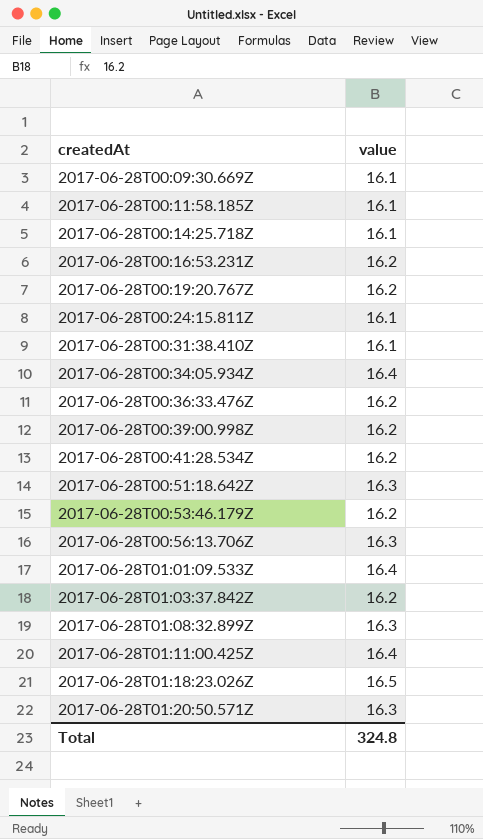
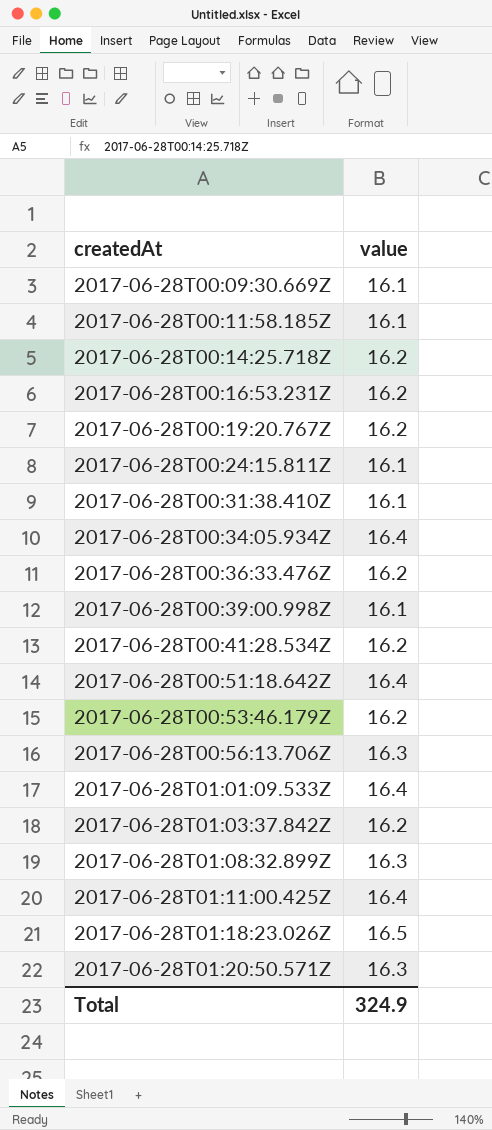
2017-06-28T00:14:25.718Z | value: 16.1 -> 16.2
2017-06-28T00:39:00.998Z | value: 16.2 -> 16.1
2017-06-28T00:51:18.642Z | value: 16.3 -> 16.4
Total | value: 324.8 -> 324.9

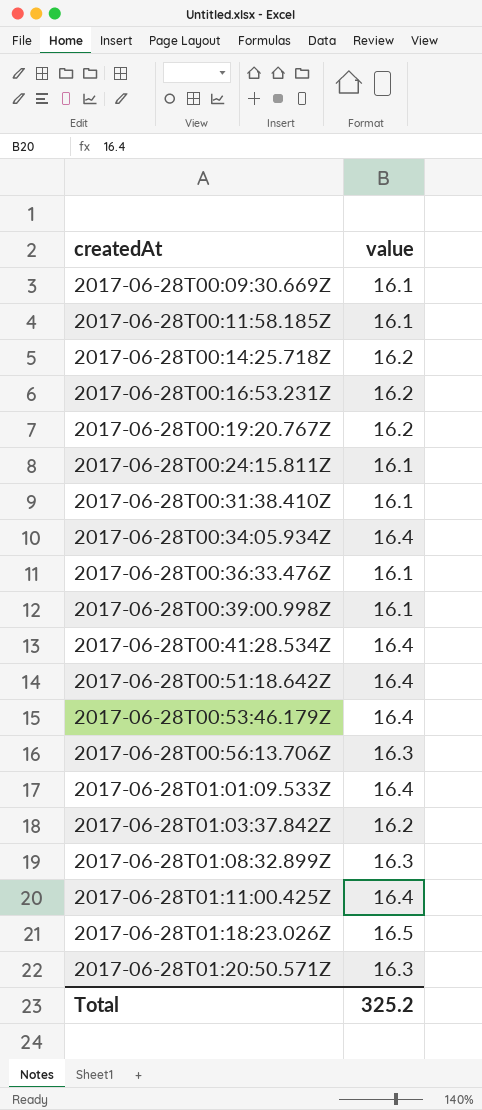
2017-06-28T00:36:33.476Z | value: 16.2 -> 16.1
2017-06-28T00:41:28.534Z | value: 16.2 -> 16.4
2017-06-28T00:53:46.179Z | value: 16.2 -> 16.4
Total | value: 324.9 -> 325.2

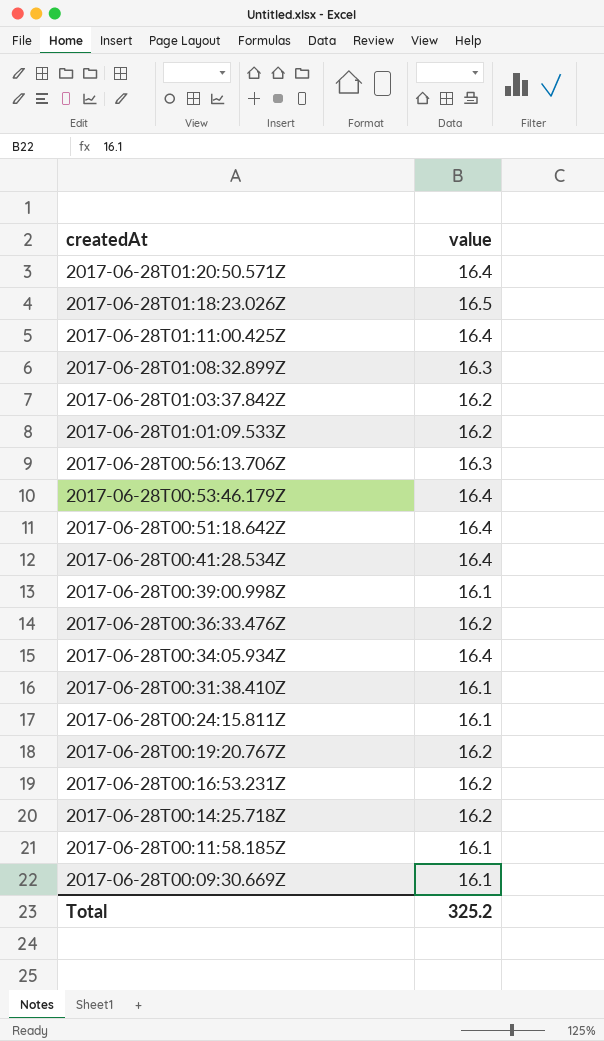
row order: createdAt ascending -> createdAt descending
2017-06-28T01:20:50.571Z | value: 16.3 -> 16.4
2017-06-28T01:01:09.533Z | value: 16.4 -> 16.2
2017-06-28T00:36:33.476Z | value: 16.1 -> 16.2

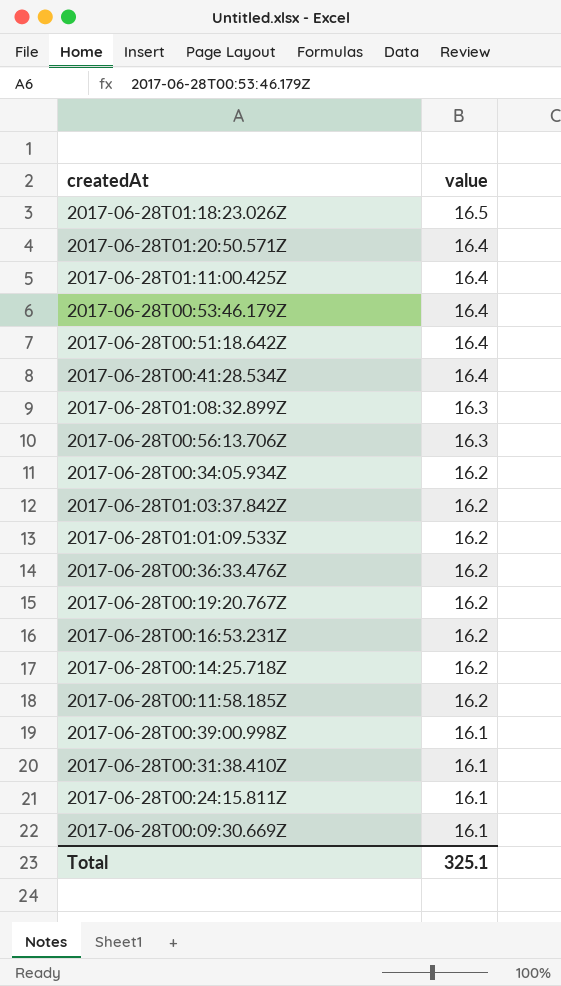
row order: createdAt descending -> value descending
2017-06-28T00:34:05.934Z | value: 16.4 -> 16.2
2017-06-28T00:11:58.185Z | value: 16.1 -> 16.2
Total | value: 325.2 -> 325.1

